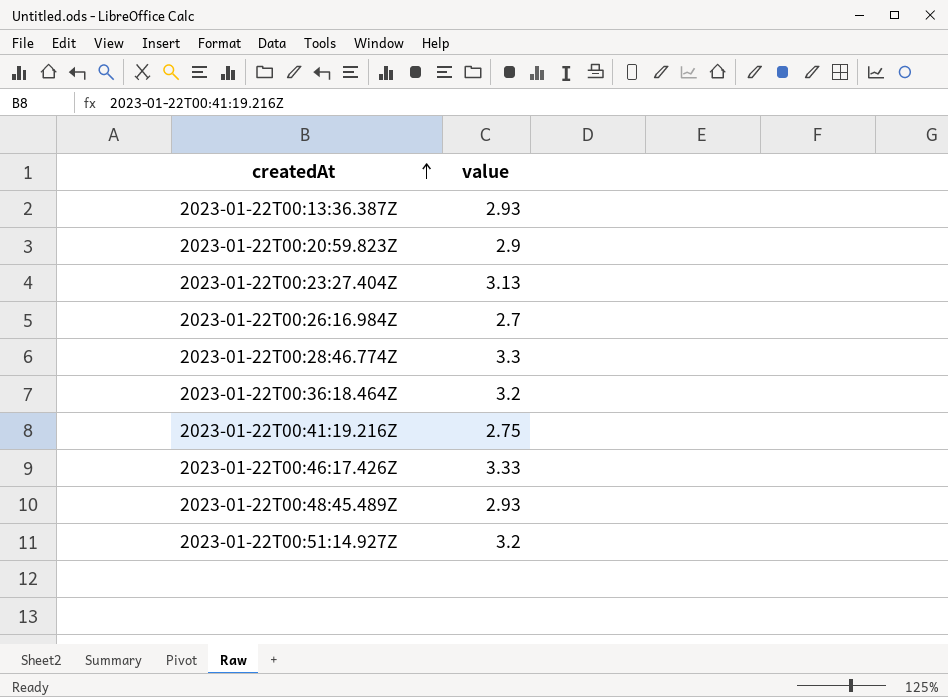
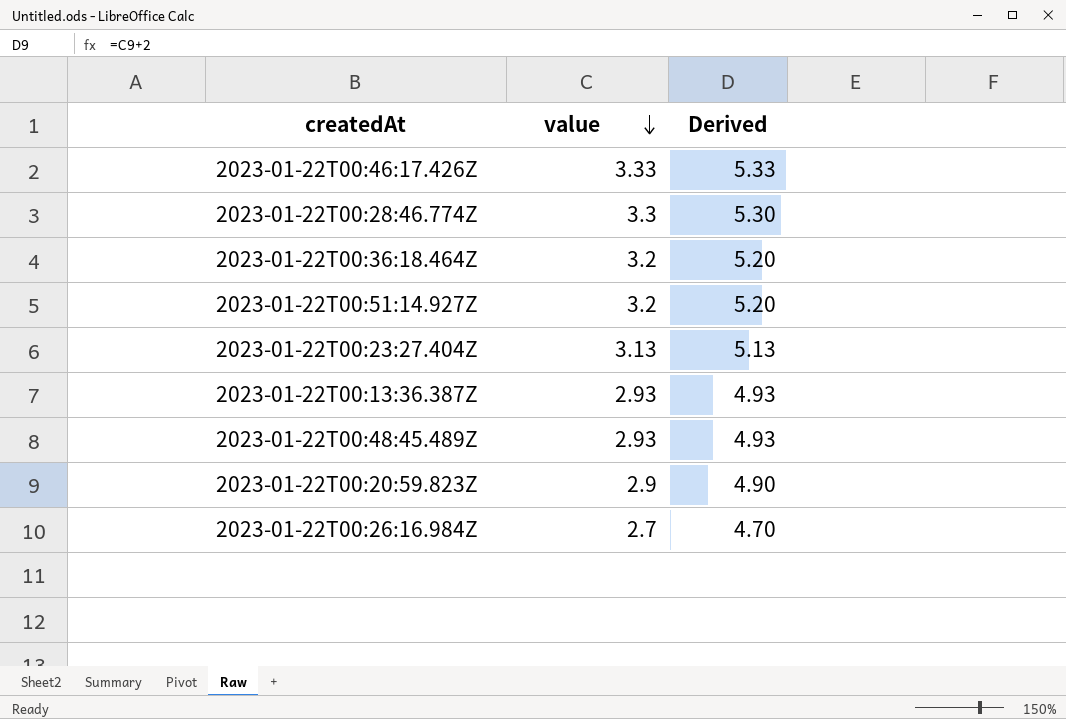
row order: createdAt ascending -> value descending
column Derived | formula: none -> [value] + 2
row 2023-01-22T00:41:19.216Z: 2.75 -> none

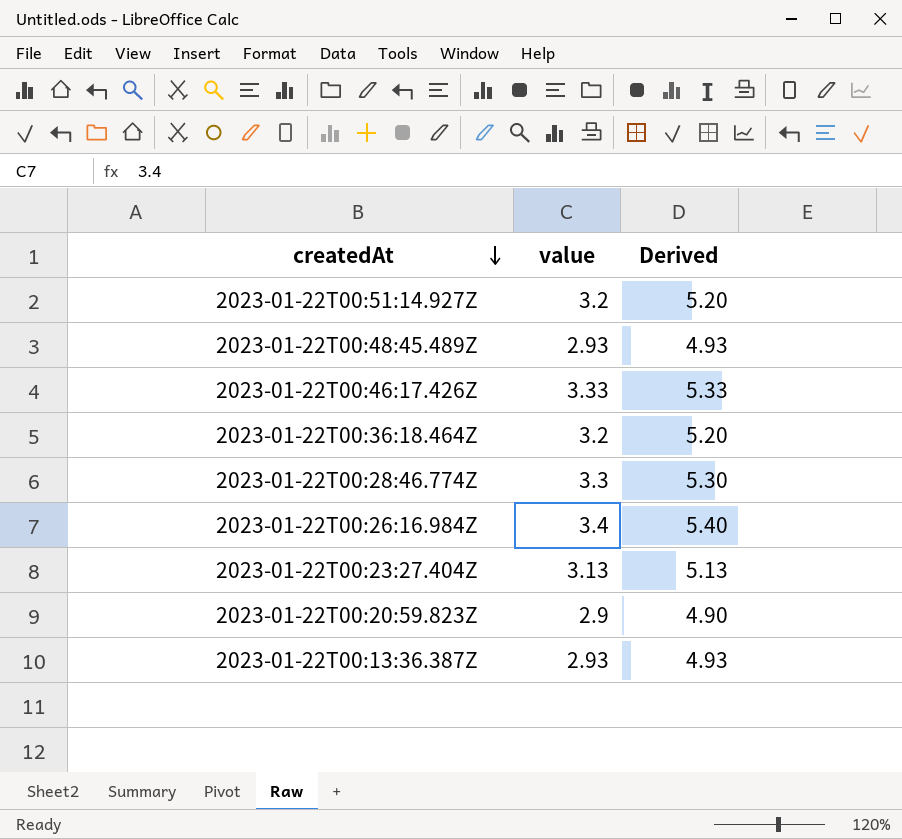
row order: value descending -> createdAt descending
2023-01-22T00:26:16.984Z | value: 2.7 -> 3.4
2023-01-22T00:26:16.984Z | Derived: 4.70 -> 5.40

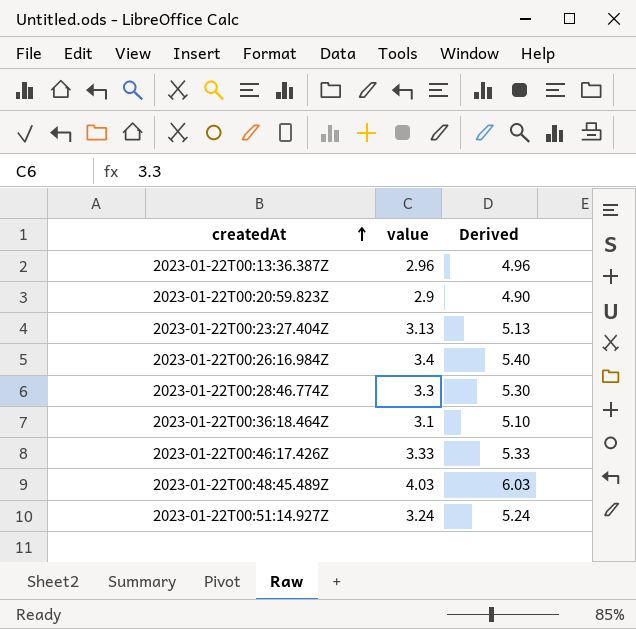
row order: createdAt descending -> createdAt ascending
2023-01-22T00:13:36.387Z | value: 2.93 -> 2.96
2023-01-22T00:13:36.387Z | Derived: 4.93 -> 4.96
2023-01-22T00:36:18.464Z | value: 3.2 -> 3.1
2023-01-22T00:36:18.464Z | Derived: 5.20 -> 5.10
2023-01-22T00:48:45.489Z | value: 2.93 -> 4.03
2023-01-22T00:48:45.489Z | Derived: 4.93 -> 6.03
2023-01-22T00:51:14.927Z | value: 3.2 -> 3.24
2023-01-22T00:51:14.927Z | Derived: 5.20 -> 5.24

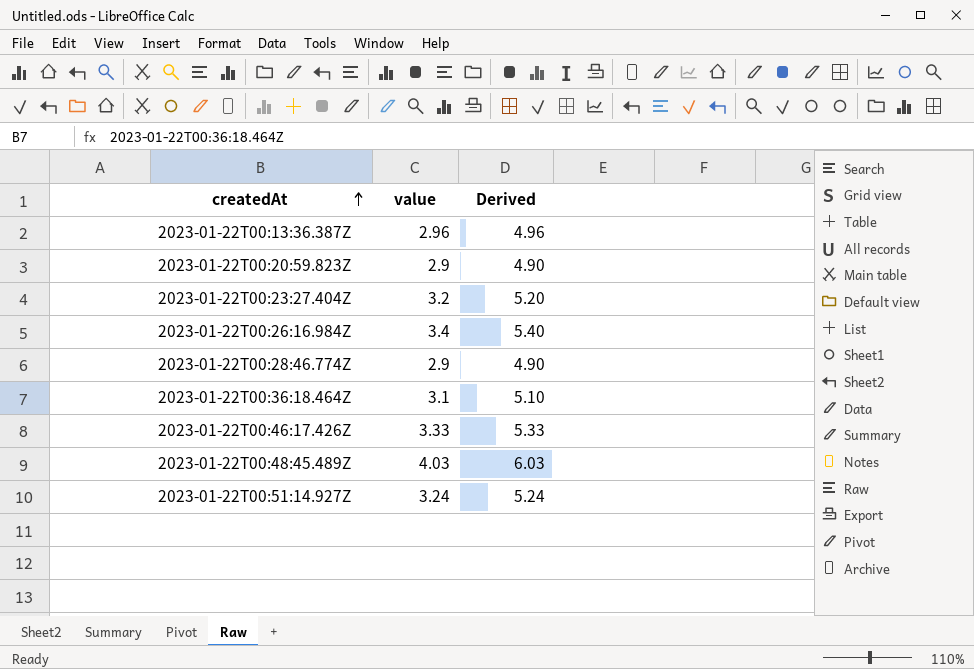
2023-01-22T00:23:27.404Z | value: 3.13 -> 3.2
2023-01-22T00:23:27.404Z | Derived: 5.13 -> 5.20
2023-01-22T00:28:46.774Z | value: 3.3 -> 2.9
2023-01-22T00:28:46.774Z | Derived: 5.30 -> 4.90

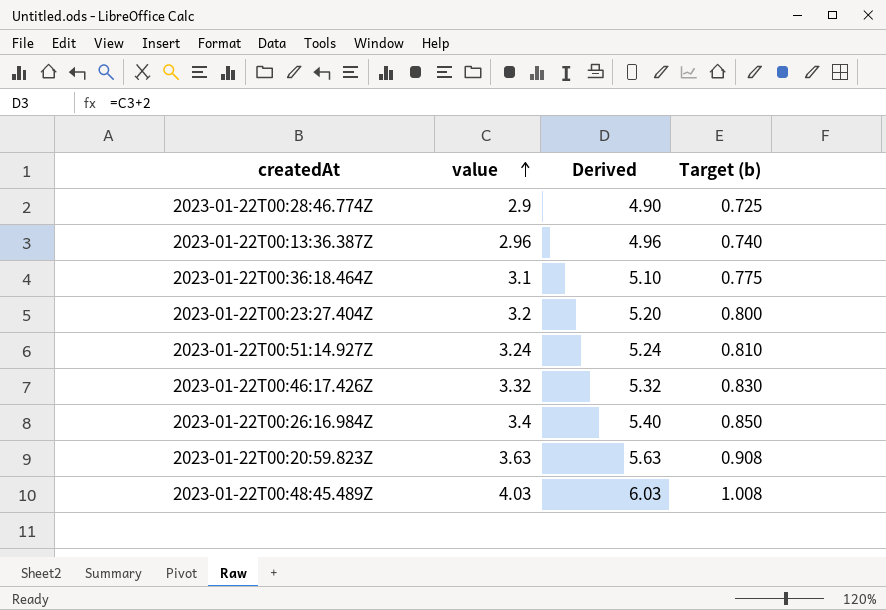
row order: createdAt ascending -> value ascending
column Target (b) | formula: none -> [value] * 0.25
2023-01-22T00:46:17.426Z | value: 3.33 -> 3.32
2023-01-22T00:46:17.426Z | Derived: 5.33 -> 5.32
2023-01-22T00:20:59.823Z | value: 2.9 -> 3.63
2023-01-22T00:20:59.823Z | Derived: 4.90 -> 5.63

